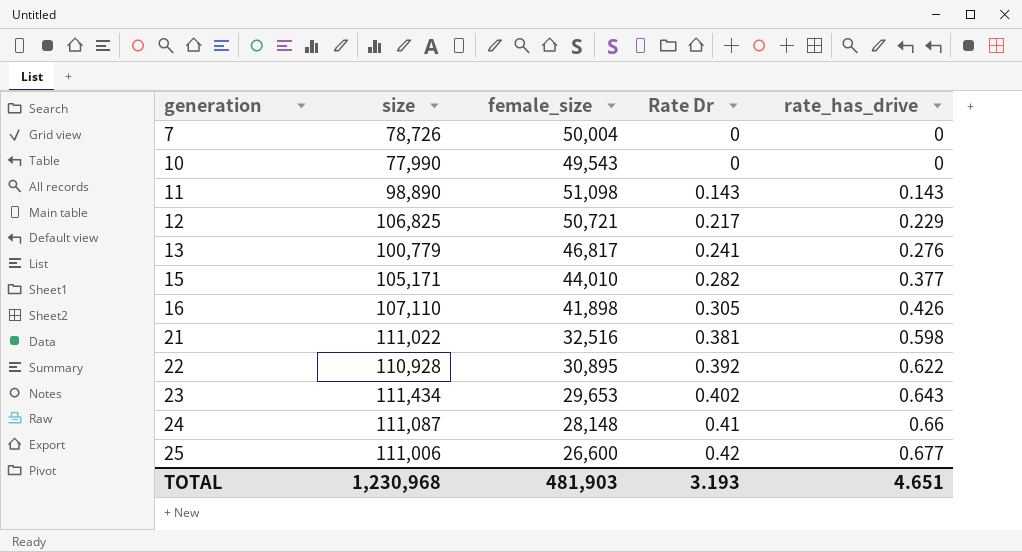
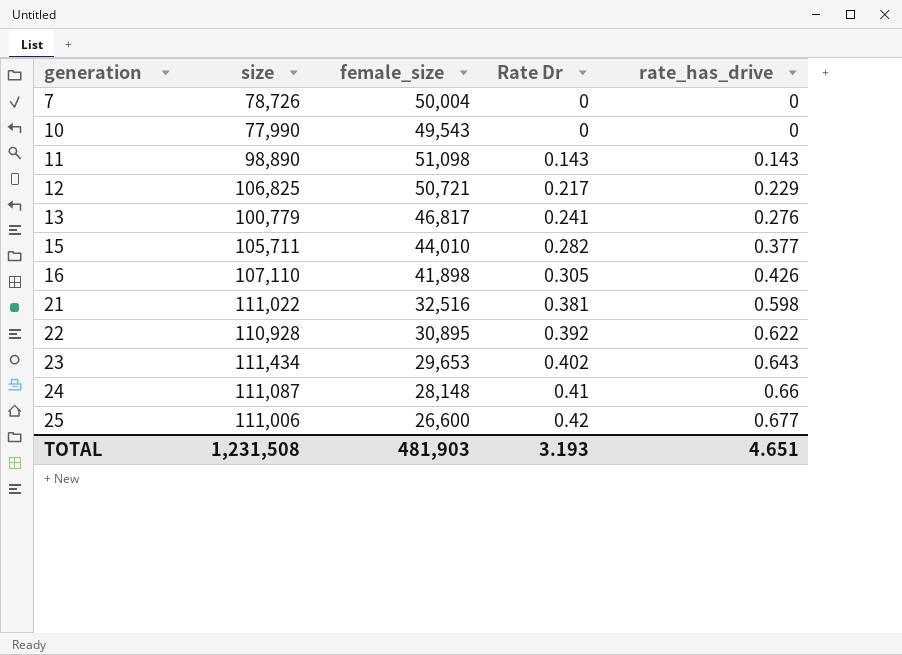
15 | size: 105,171 -> 105,711
TOTAL | size: 1,230,968 -> 1,231,508

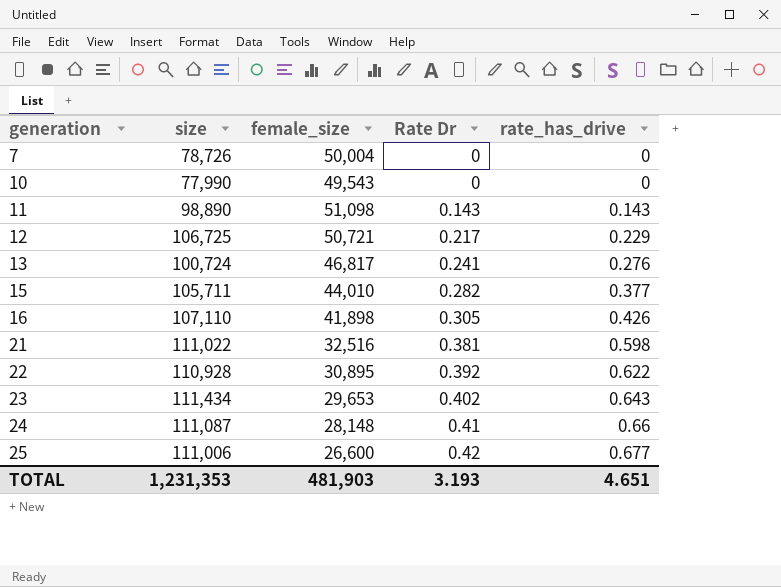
12 | size: 106,825 -> 106,725
13 | size: 100,779 -> 100,724
TOTAL | size: 1,231,508 -> 1,231,353

